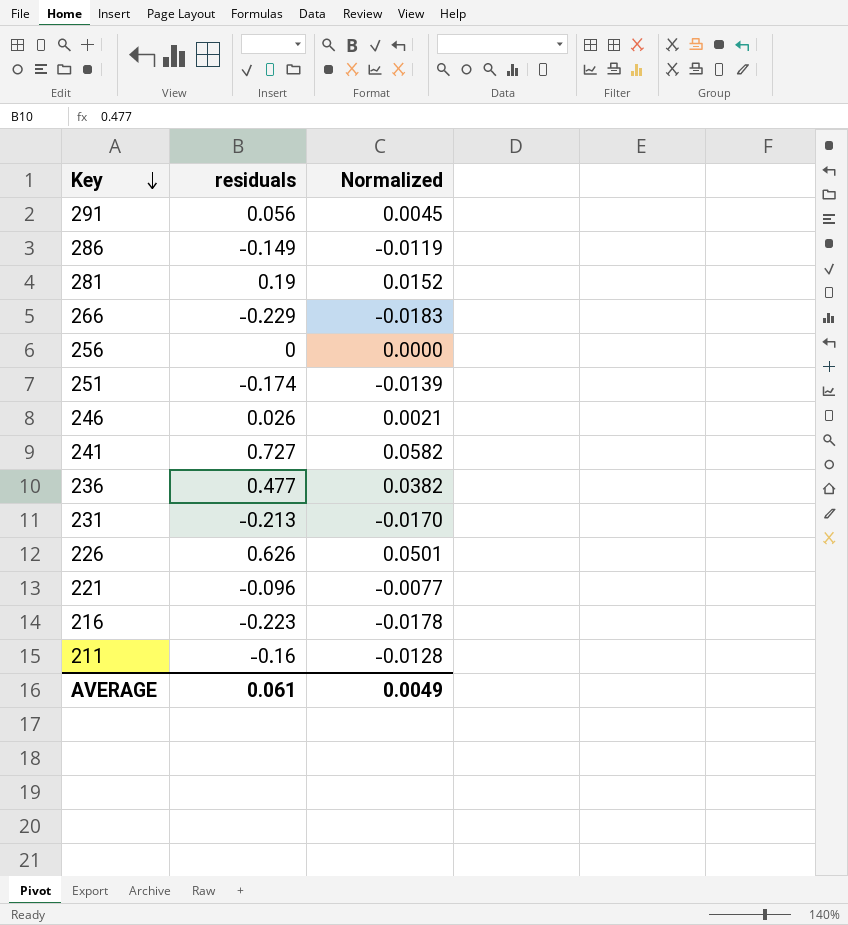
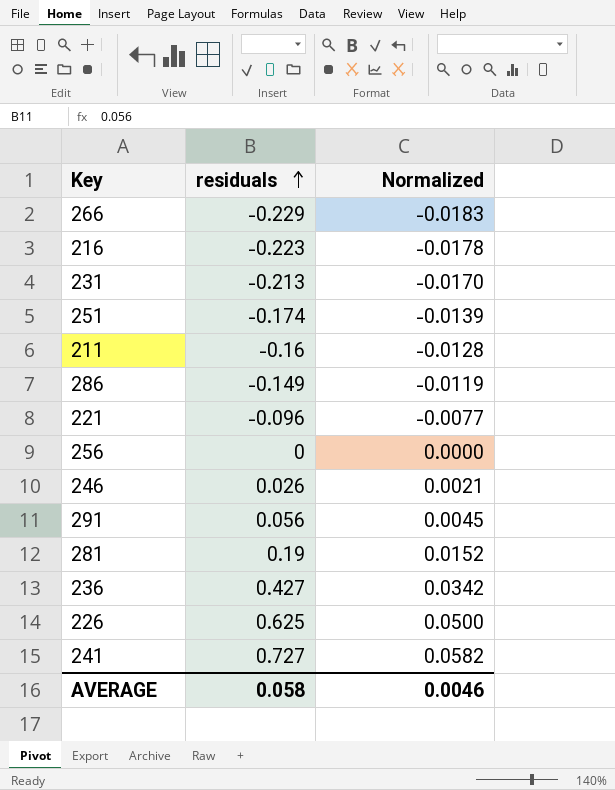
row order: Key descending -> residuals ascending
236 | residuals: 0.477 -> 0.427
236 | Normalized: 0.0382 -> 0.0342
226 | residuals: 0.626 -> 0.625
226 | Normalized: 0.0501 -> 0.0500
AVERAGE | residuals: 0.061 -> 0.058
AVERAGE | Normalized: 0.0049 -> 0.0046

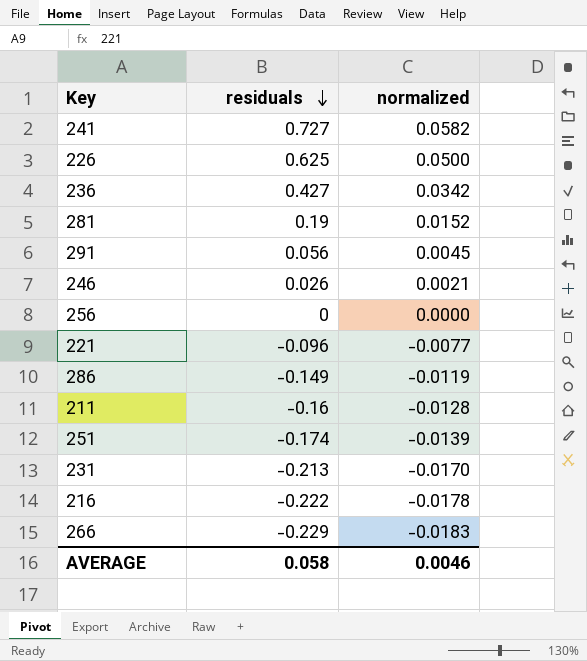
row order: residuals ascending -> residuals descending
column name: Normalized -> normalized
216 | residuals: -0.223 -> -0.222

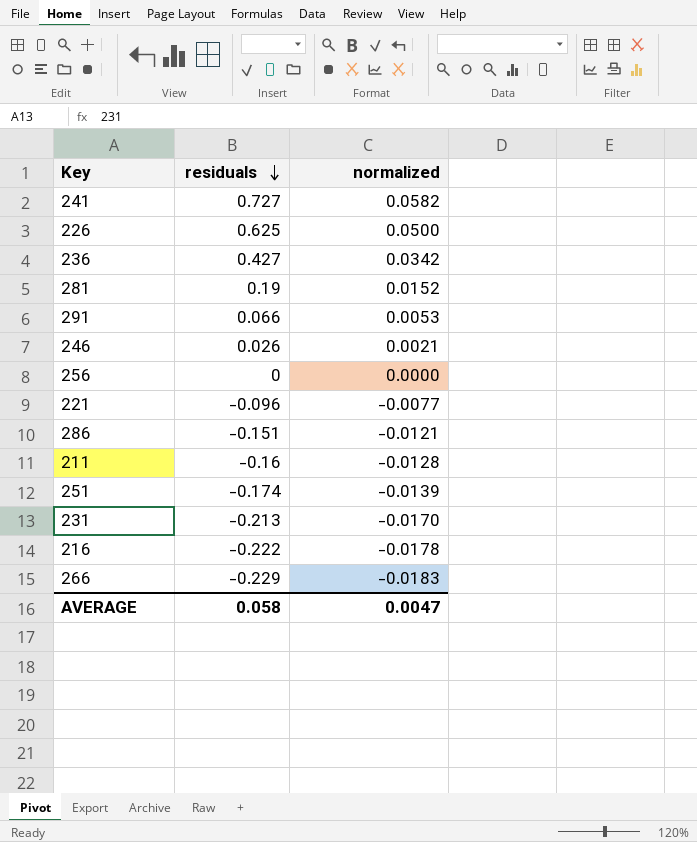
291 | residuals: 0.056 -> 0.066
291 | normalized: 0.0045 -> 0.0053
286 | residuals: -0.149 -> -0.151
286 | normalized: -0.0119 -> -0.0121
AVERAGE | normalized: 0.0046 -> 0.0047

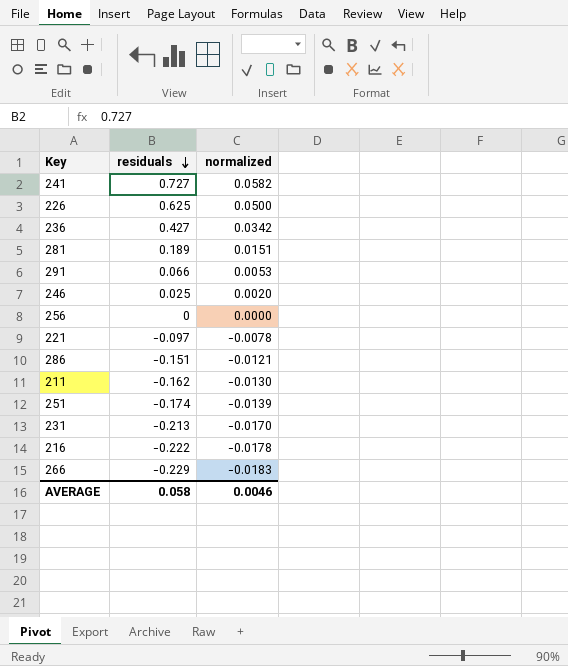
281 | residuals: 0.19 -> 0.189
281 | normalized: 0.0152 -> 0.0151
246 | residuals: 0.026 -> 0.025
246 | normalized: 0.0021 -> 0.0020
221 | residuals: -0.096 -> -0.097
221 | normalized: -0.0077 -> -0.0078
211 | residuals: -0.16 -> -0.162
211 | normalized: -0.0128 -> -0.0130
AVERAGE | normalized: 0.0047 -> 0.0046

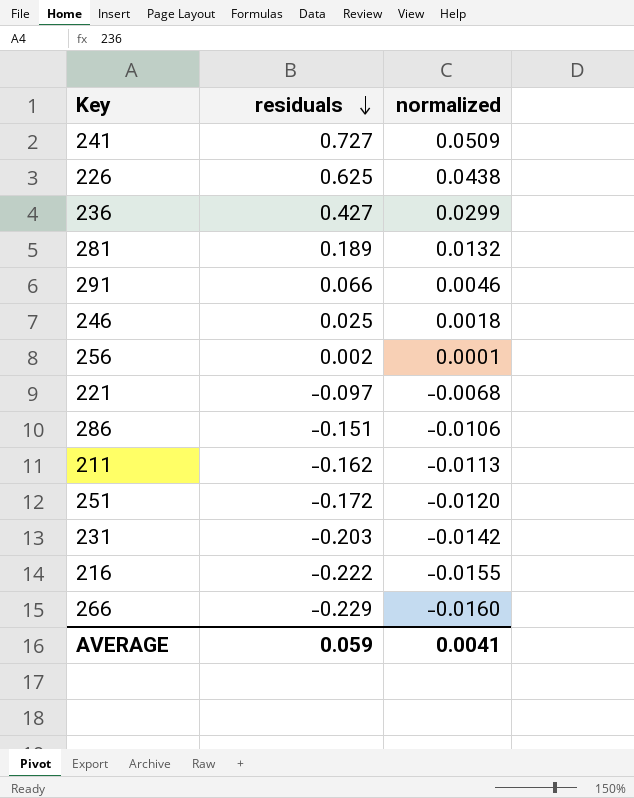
column normalized | formula: [residuals] * 0.08 -> [residuals] * 0.07
256 | residuals: 0 -> 0.002
251 | residuals: -0.174 -> -0.172
231 | residuals: -0.213 -> -0.203
AVERAGE | residuals: 0.058 -> 0.059
AVERAGE | normalized: 0.0046 -> 0.0041

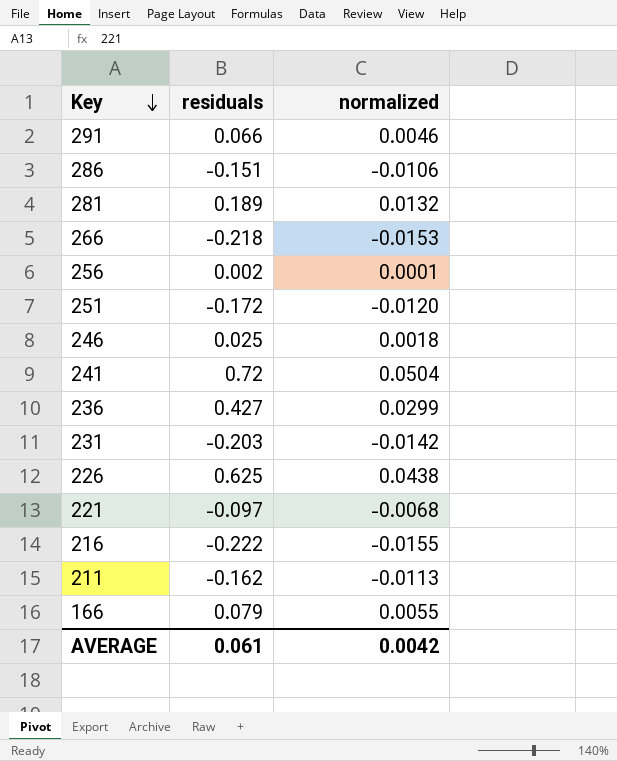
row order: residuals descending -> Key descending
266 | residuals: -0.229 -> -0.218
266 | normalized: -0.0160 -> -0.0153
241 | residuals: 0.727 -> 0.72
241 | normalized: 0.0509 -> 0.0504
row 166: none -> 0.079 | 0.0055
AVERAGE | residuals: 0.059 -> 0.061
AVERAGE | normalized: 0.0041 -> 0.0042

